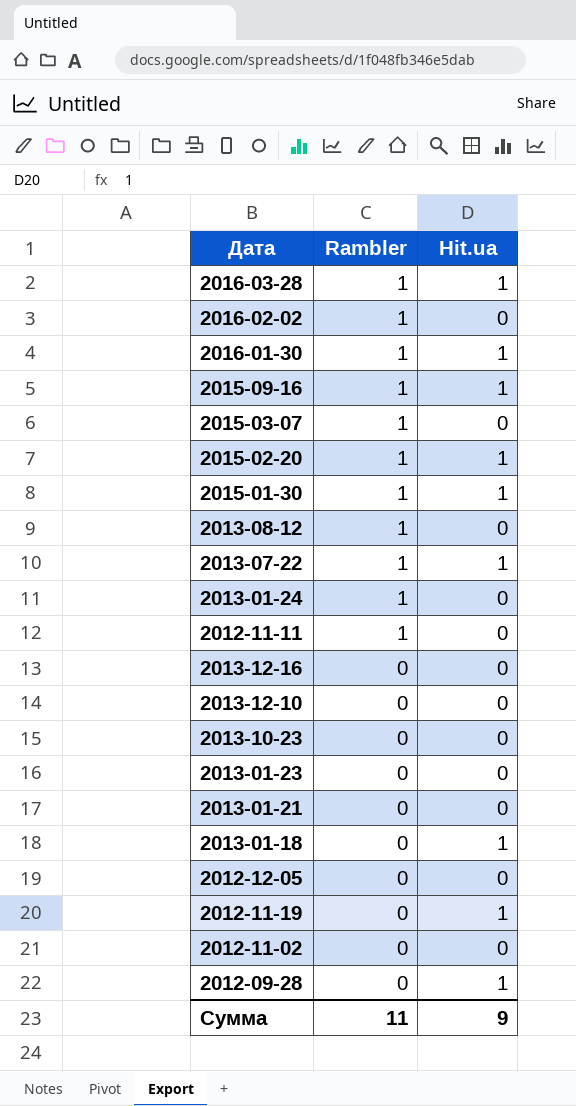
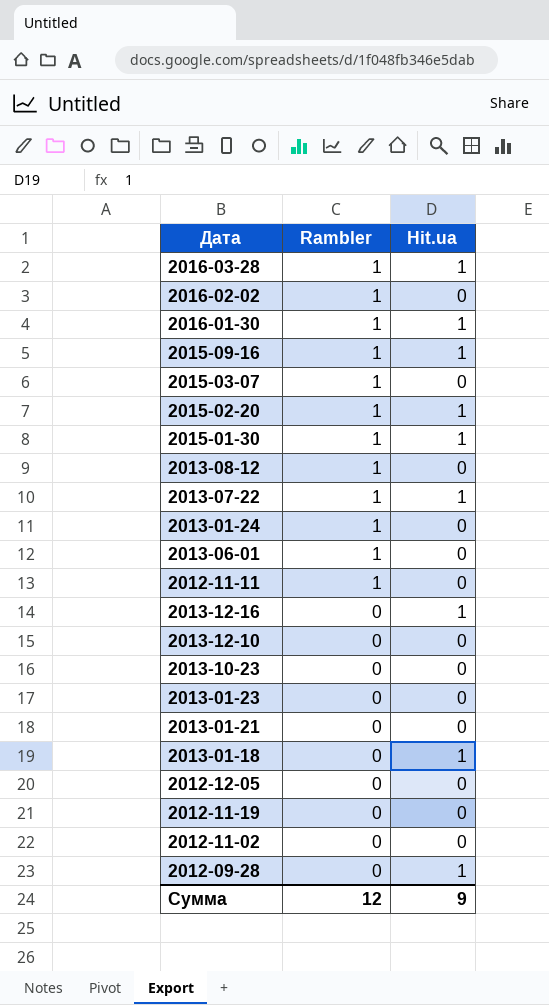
row 2013-06-01: none -> 1 | 0
2013-12-16 | Hit.ua: 0 -> 1
2012-11-19 | Hit.ua: 1 -> 0
Сумма | Rambler: 11 -> 12

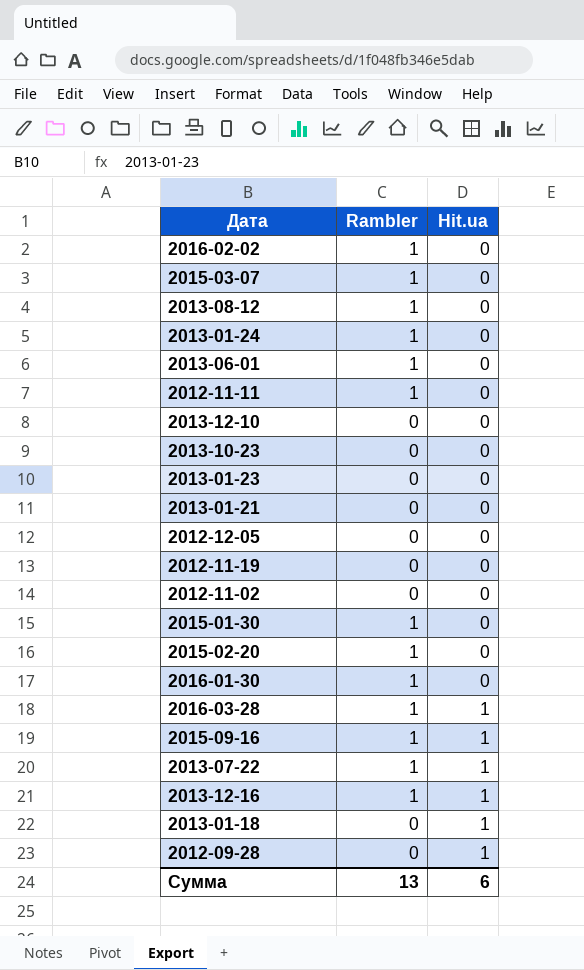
row order: Rambler descending -> Hit.ua ascending
2015-01-30 | Hit.ua: 1 -> 0
2015-02-20 | Hit.ua: 1 -> 0
2016-01-30 | Hit.ua: 1 -> 0
2013-12-16 | Rambler: 0 -> 1
Сумма | Rambler: 12 -> 13
Сумма | Hit.ua: 9 -> 6

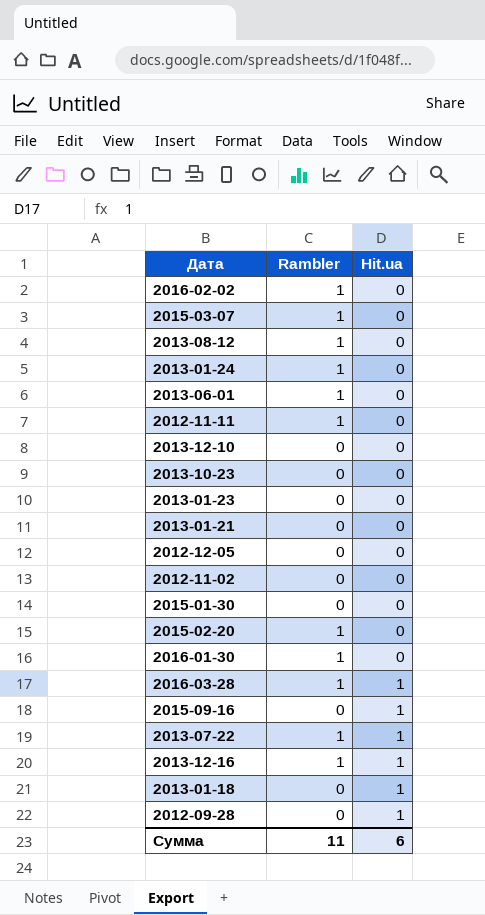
row 2012-11-19: 0 | 0 -> none
2015-01-30 | Rambler: 1 -> 0
2015-09-16 | Rambler: 1 -> 0
Сумма | Rambler: 13 -> 11

